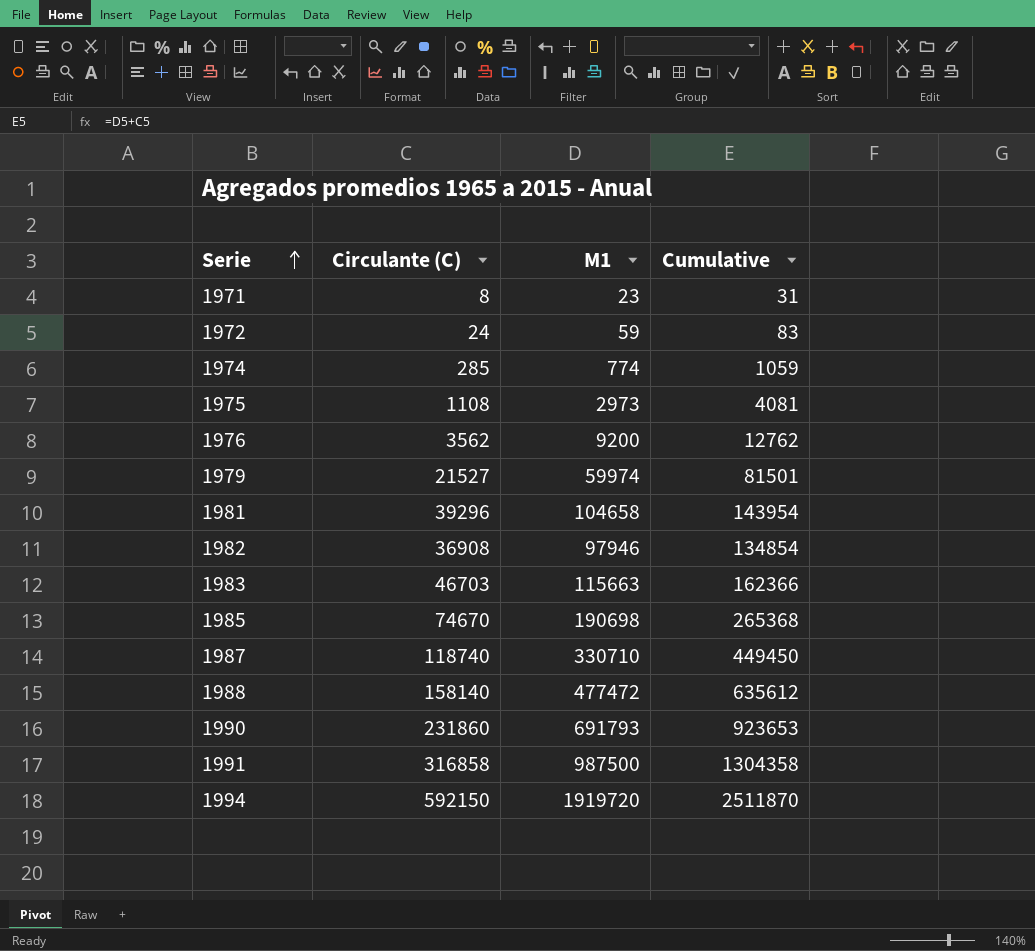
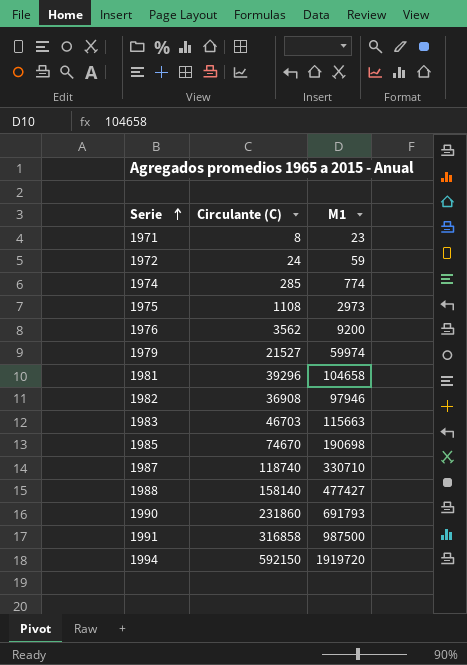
column Cumulative | formula: [Circulante (C)] + [M1] -> none
1988 | M1: 477472 -> 477427

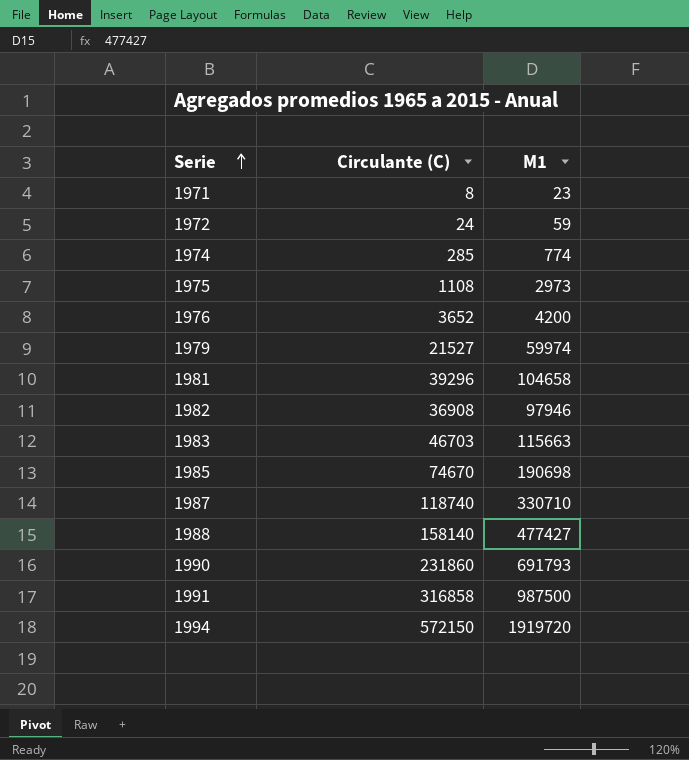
1976 | Circulante (C): 3562 -> 3652
1976 | M1: 9200 -> 4200
1994 | Circulante (C): 592150 -> 572150

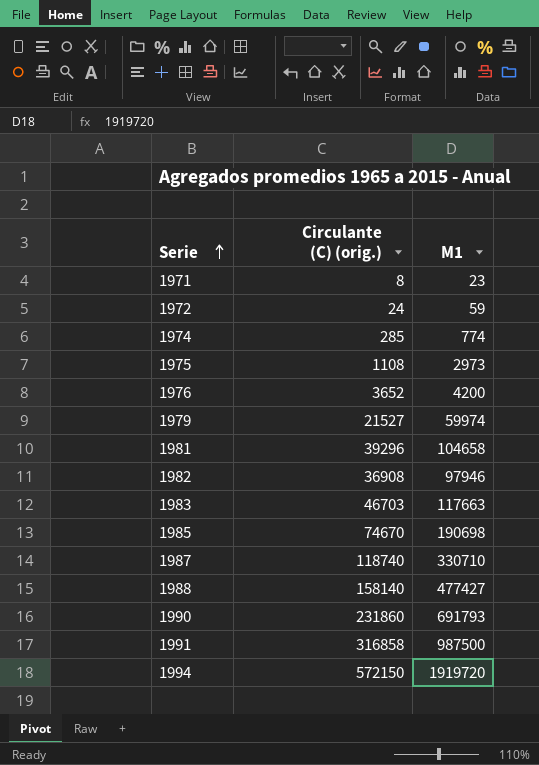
column name: Circulante (C) -> Circulante (C) (orig.)
1983 | M1: 115663 -> 117663

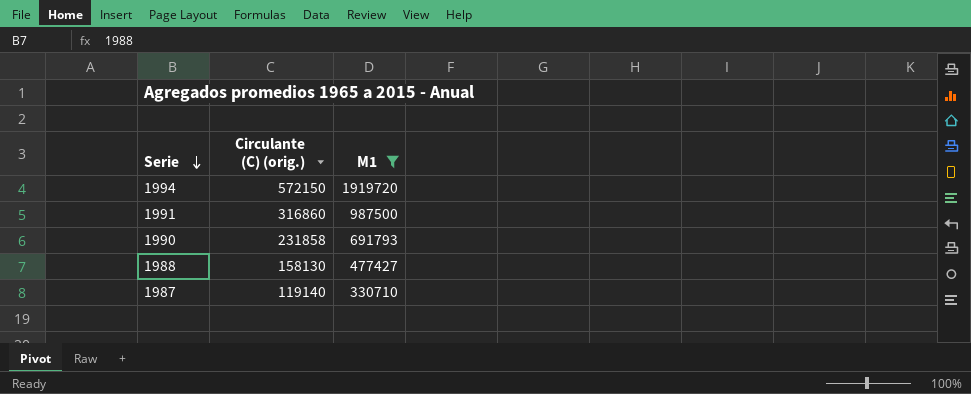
filter: none -> M1 >= 330710
row order: Serie ascending -> Serie descending
1991 | Circulante (C) (orig.): 316858 -> 316860
1990 | Circulante (C) (orig.): 231860 -> 231858
1988 | Circulante (C) (orig.): 158140 -> 158130
1987 | Circulante (C) (orig.): 118740 -> 119140

